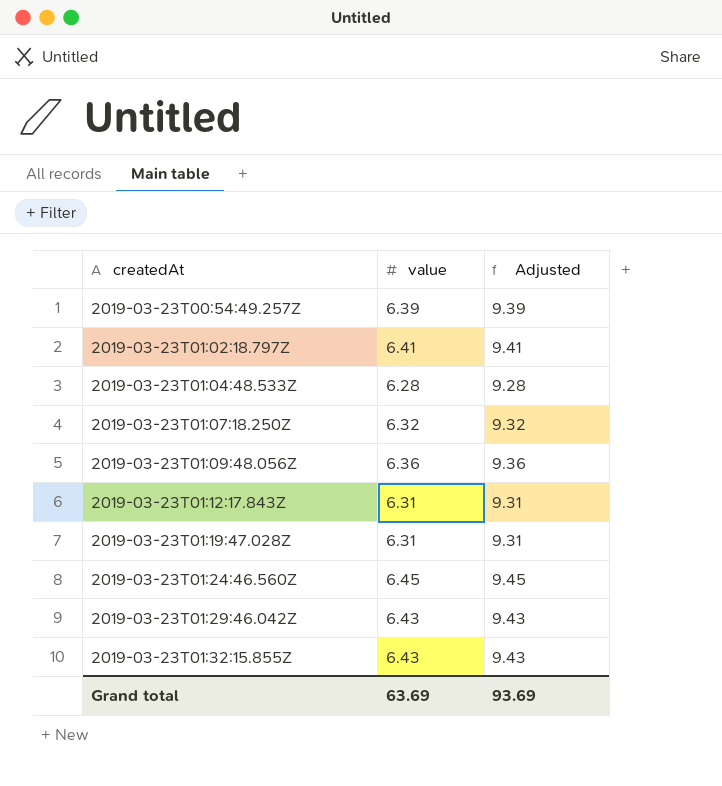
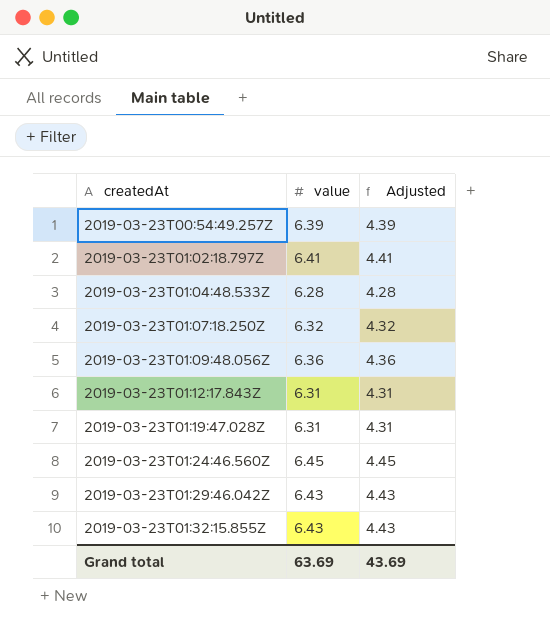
column Adjusted | formula: [value] + 3 -> [value] - 2
Grand total | Adjusted: 93.69 -> 43.69

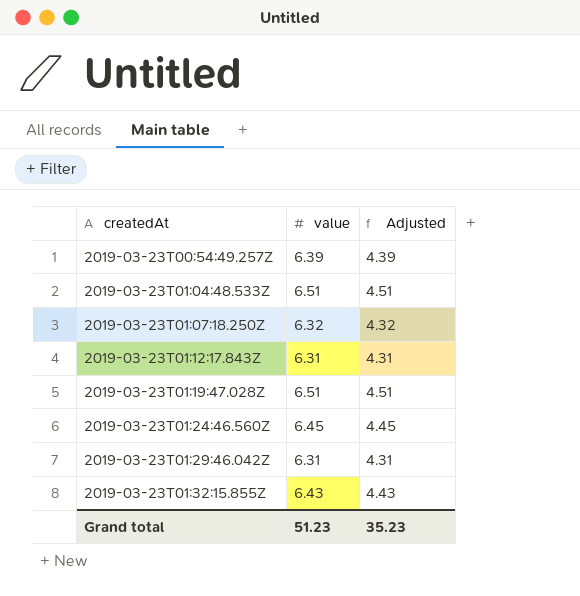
row 2019-03-23T01:02:18.797Z: 6.41 | 4.41 -> none
row 2019-03-23T01:09:48.056Z: 6.36 | 4.36 -> none
2019-03-23T01:04:48.533Z | value: 6.28 -> 6.51
2019-03-23T01:04:48.533Z | Adjusted: 4.28 -> 4.51
2019-03-23T01:19:47.028Z | value: 6.31 -> 6.51
2019-03-23T01:19:47.028Z | Adjusted: 4.31 -> 4.51
2019-03-23T01:29:46.042Z | value: 6.43 -> 6.31
2019-03-23T01:29:46.042Z | Adjusted: 4.43 -> 4.31
Grand total | value: 63.69 -> 51.23
Grand total | Adjusted: 43.69 -> 35.23

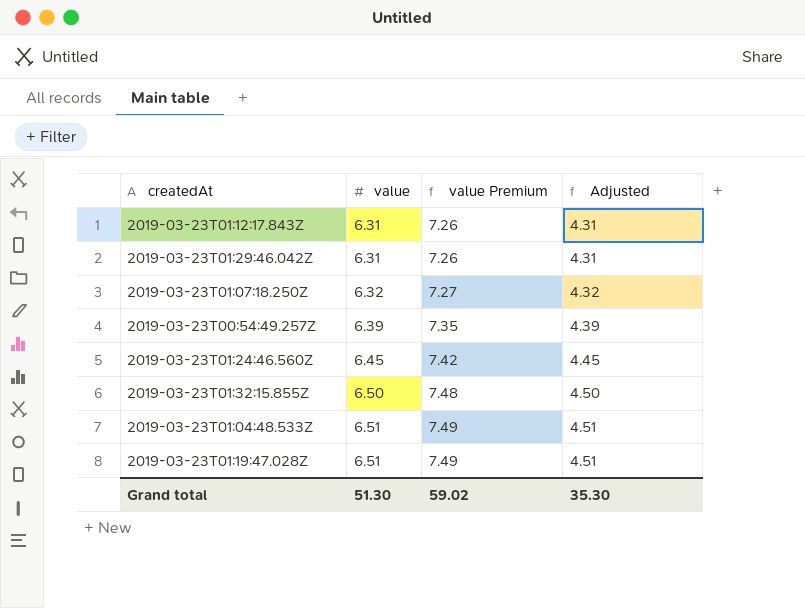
row order: createdAt ascending -> value ascending
column value Premium | formula: none -> [value] * 1.15
2019-03-23T01:32:15.855Z | value: 6.43 -> 6.50
2019-03-23T01:32:15.855Z | Adjusted: 4.43 -> 4.50
Grand total | value: 51.23 -> 51.30
Grand total | Adjusted: 35.23 -> 35.30

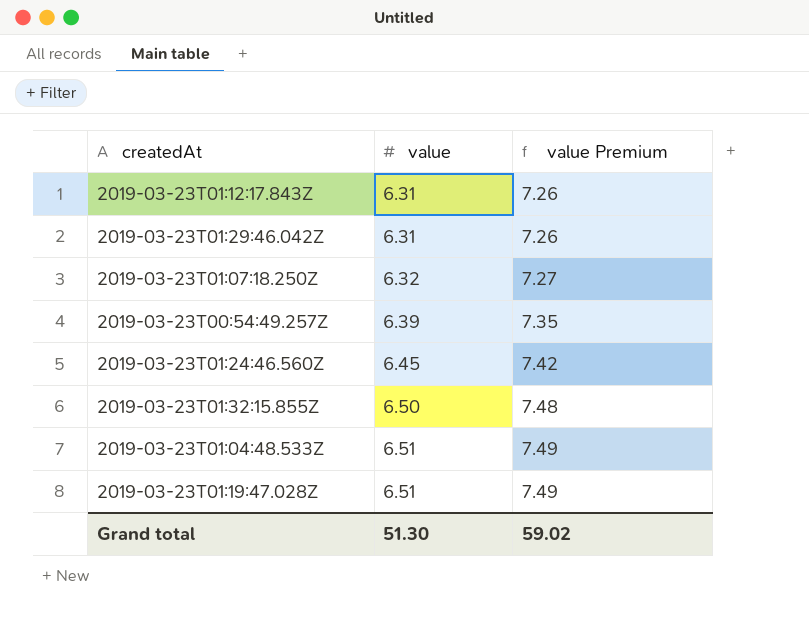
column Adjusted | formula: [value] - 2 -> none

